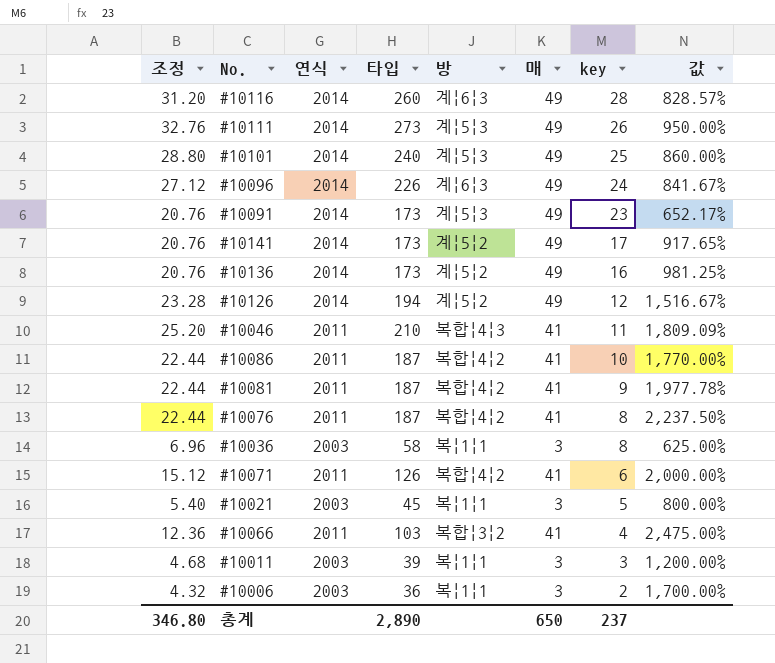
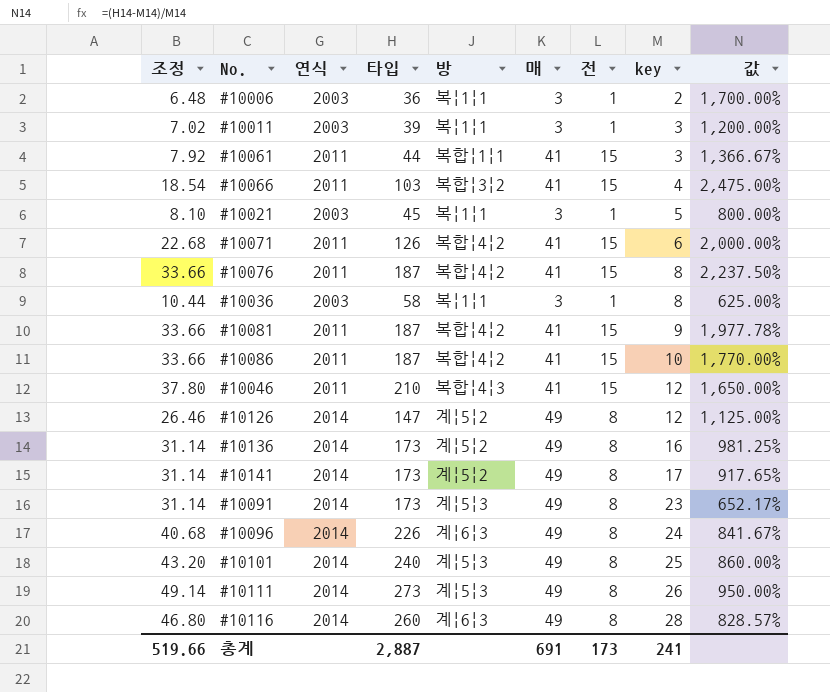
row order: key descending -> key ascending
column 조정 | formula: [타입] * 0.12 -> [타입] * 0.18
column 전 | position: none -> 7
row #10061: none -> 7.92 | 2011 | 44 | 복합|1|1 | 41 | 15 | 3 | 1,366.67%
#10046 | key: 11 -> 12
#10046 | 값: 1,809.09% -> 1,650.00%
#10126 | 타입: 194 -> 147
#10126 | 값: 1,516.67% -> 1,125.00%
총계 | 조정: 346.80 -> 519.66
총계 | 타입: 2,890 -> 2,887
총계 | 매: 650 -> 691
총계 | key: 237 -> 241

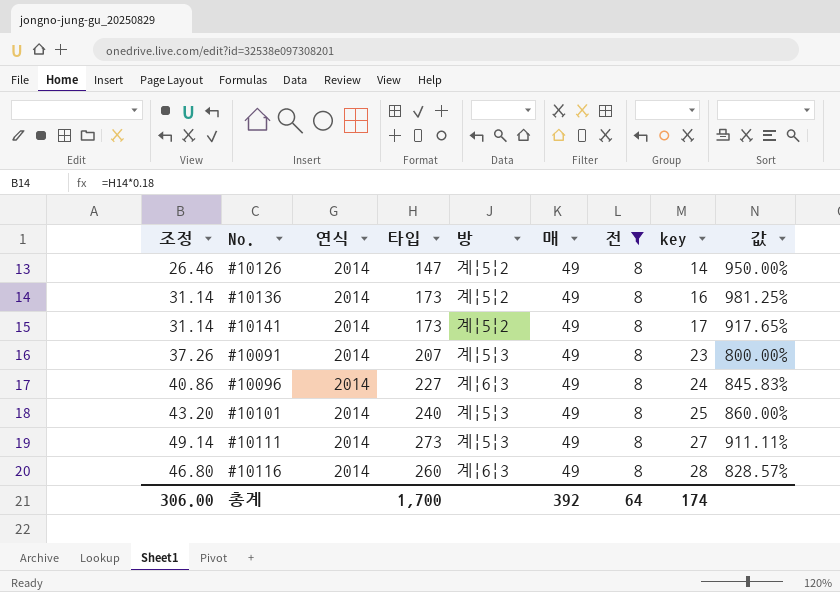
filter: none -> 전 = 8
#10126 | key: 12 -> 14
#10126 | 값: 1,125.00% -> 950.00%
#10091 | 조정: 31.14 -> 37.26
#10091 | 타입: 173 -> 207
#10091 | 값: 652.17% -> 800.00%
#10096 | 조정: 40.68 -> 40.86
#10096 | 타입: 226 -> 227
#10096 | 값: 841.67% -> 845.83%
#10111 | key: 26 -> 27
#10111 | 값: 950.00% -> 911.11%
총계 | 조정: 519.66 -> 306.00
총계 | 타입: 2,887 -> 1,700
총계 | 매: 691 -> 392
총계 | 전: 173 -> 64
총계 | key: 241 -> 174

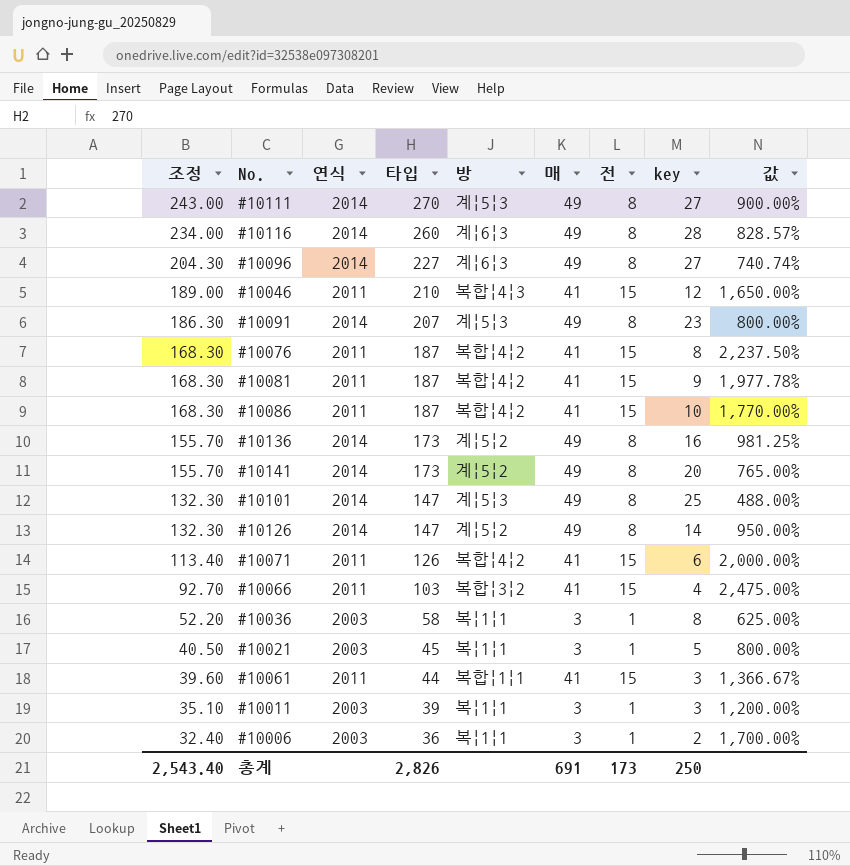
filter: 전 = 8 -> none
row order: key ascending -> 조정 descending
column 조정 | formula: [타입] * 0.18 -> [타입] * 0.9
#10111 | 타입: 273 -> 270
#10111 | 값: 911.11% -> 900.00%
#10096 | key: 24 -> 27
#10096 | 값: 845.83% -> 740.74%
#10141 | key: 17 -> 20
#10141 | 값: 917.65% -> 765.00%
#10101 | 타입: 240 -> 147
#10101 | 값: 860.00% -> 488.00%
총계 | 조정: 306.00 -> 2,543.40
총계 | 타입: 1,700 -> 2,826
총계 | 매: 392 -> 691
총계 | 전: 64 -> 173
총계 | key: 174 -> 250

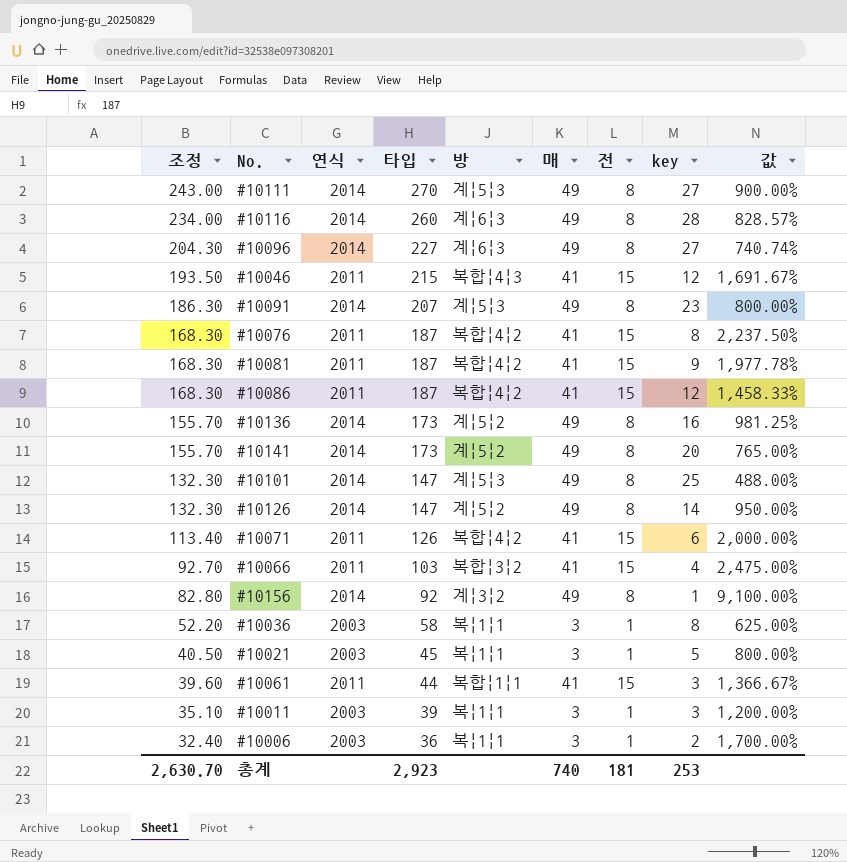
#10046 | 조정: 189.00 -> 193.50
#10046 | 타입: 210 -> 215
#10046 | 값: 1,650.00% -> 1,691.67%
#10086 | key: 10 -> 12
#10086 | 값: 1,770.00% -> 1,458.33%
row #10156: none -> 82.80 | 2014 | 92 | 계|3|2 | 49 | 8 | 1 | 9,100.00%
총계 | 조정: 2,543.40 -> 2,630.70
총계 | 타입: 2,826 -> 2,923
총계 | 매: 691 -> 740
총계 | 전: 173 -> 181
총계 | key: 250 -> 253

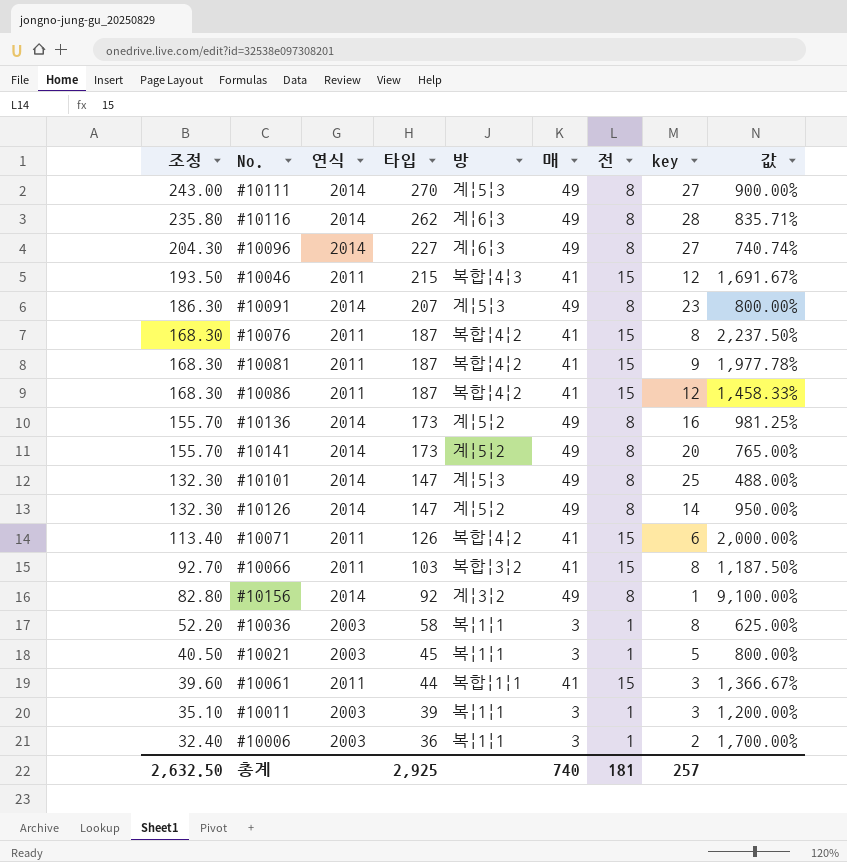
#10116 | 조정: 234.00 -> 235.80
#10116 | 타입: 260 -> 262
#10116 | 값: 828.57% -> 835.71%
#10066 | key: 4 -> 8
#10066 | 값: 2,475.00% -> 1,187.50%
총계 | 조정: 2,630.70 -> 2,632.50
총계 | 타입: 2,923 -> 2,925
총계 | key: 253 -> 257

